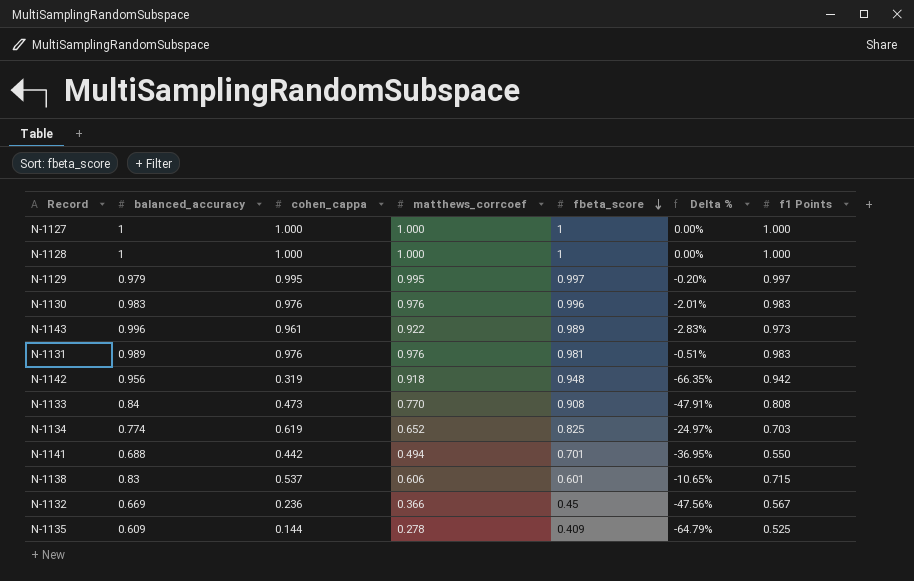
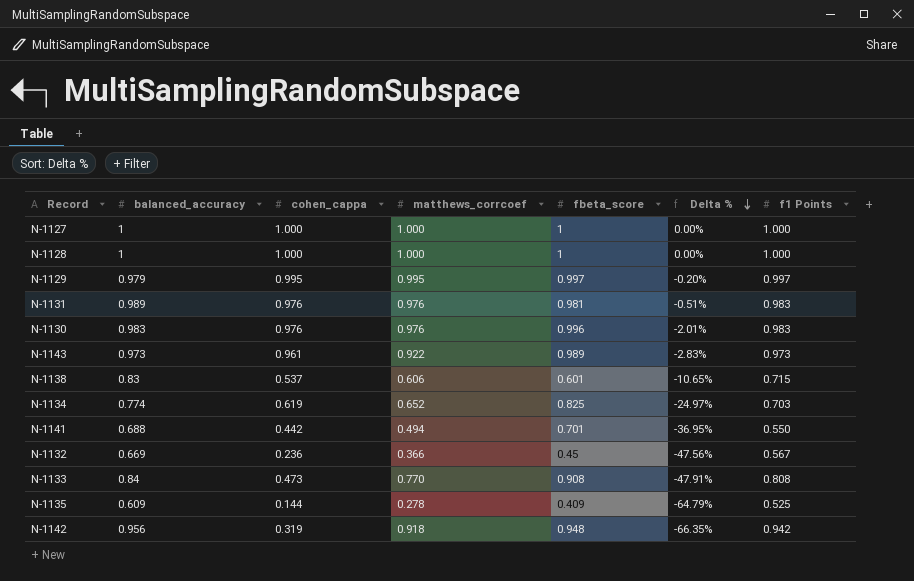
row order: fbeta_score descending -> Delta % descending
N-1143 | balanced_accuracy: 0.996 -> 0.973

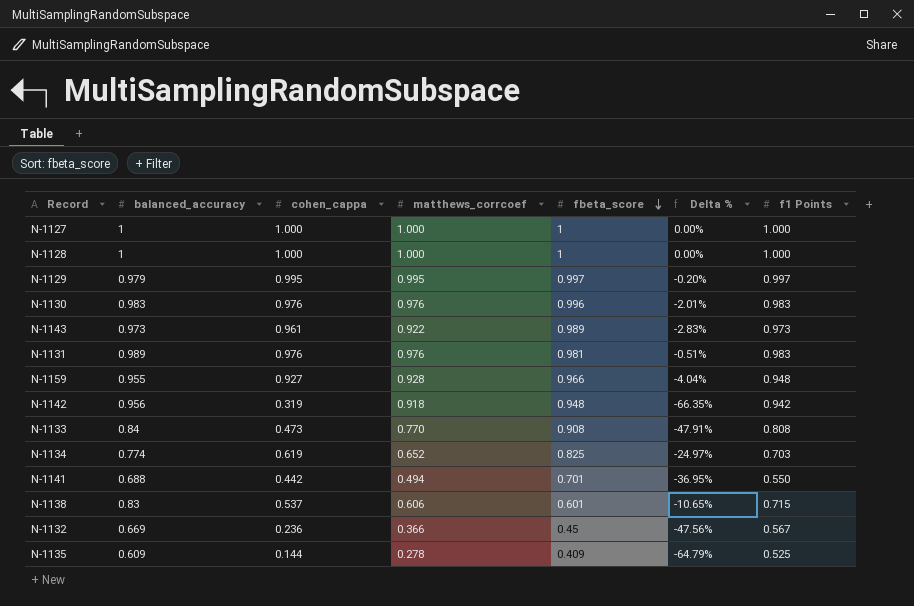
row order: Delta % descending -> fbeta_score descending
row N-1159: none -> 0.955 | 0.927 | 0.928 | 0.966 | -4.04% | 0.948

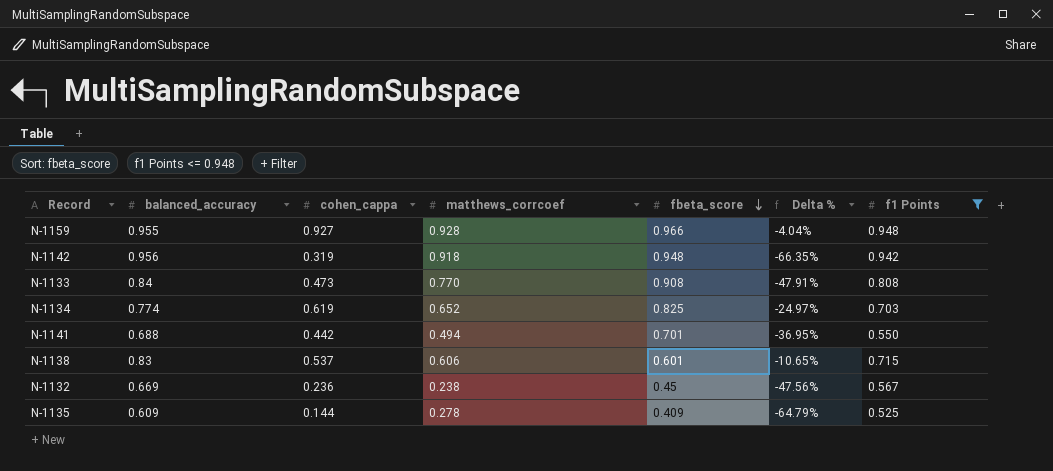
filter: none -> f1 Points <= 0.948
N-1132 | matthews_corrcoef: 0.366 -> 0.238

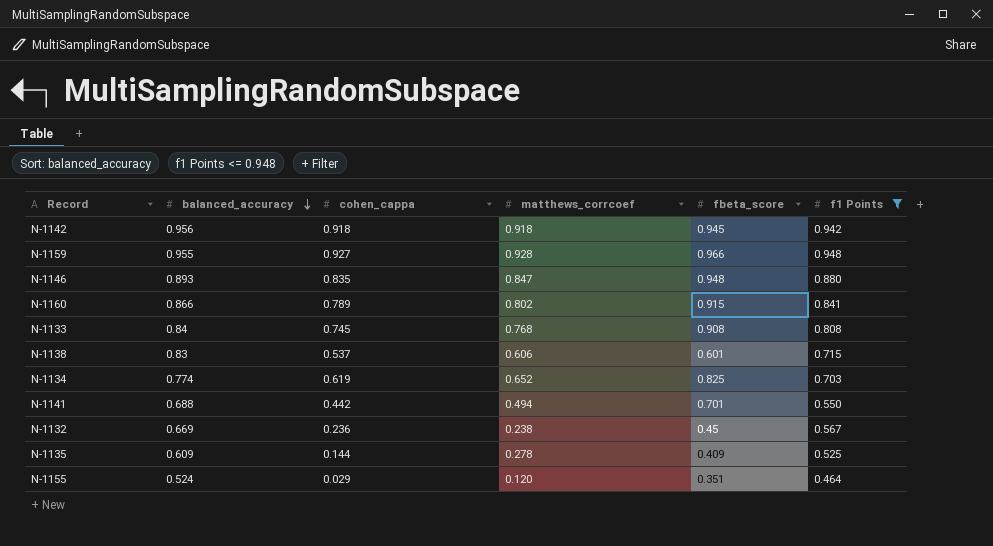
row order: fbeta_score descending -> balanced_accuracy descending
column Delta % | formula: ([cohen_cappa] - [fbeta_score]) / [fbeta_score] -> none
N-1142 | cohen_cappa: 0.319 -> 0.918
N-1142 | fbeta_score: 0.948 -> 0.945
row N-1146: none -> 0.893 | 0.835 | 0.847 | 0.948 | 0.880
row N-1160: none -> 0.866 | 0.789 | 0.802 | 0.915 | 0.841
N-1133 | cohen_cappa: 0.473 -> 0.745
N-1133 | matthews_corrcoef: 0.770 -> 0.768
row N-1155: none -> 0.524 | 0.029 | 0.120 | 0.351 | 0.464

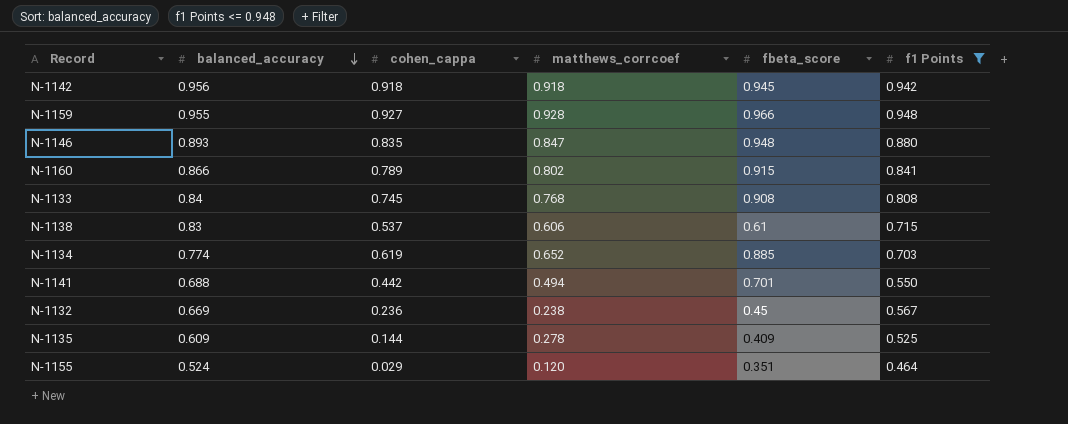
N-1138 | fbeta_score: 0.601 -> 0.61
N-1134 | fbeta_score: 0.825 -> 0.885

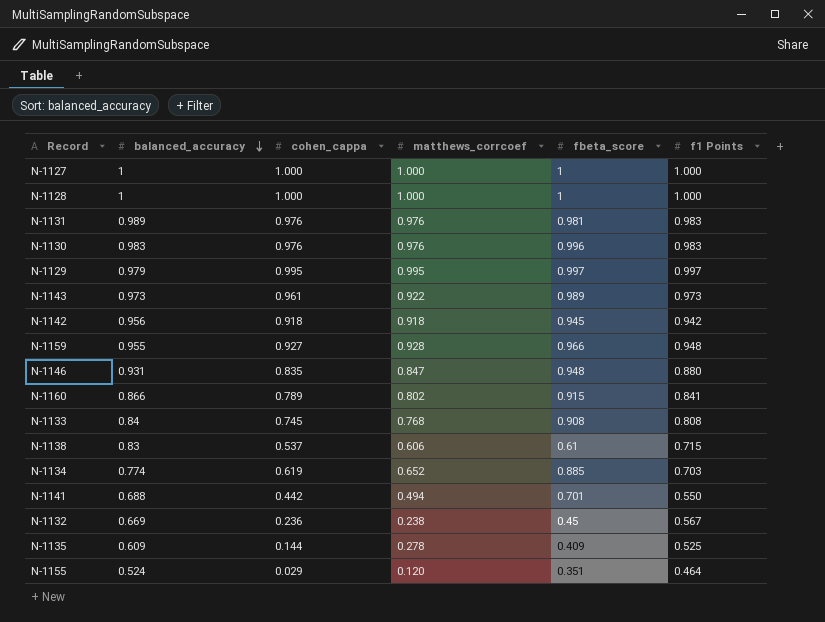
filter: f1 Points <= 0.948 -> none
N-1146 | balanced_accuracy: 0.893 -> 0.931

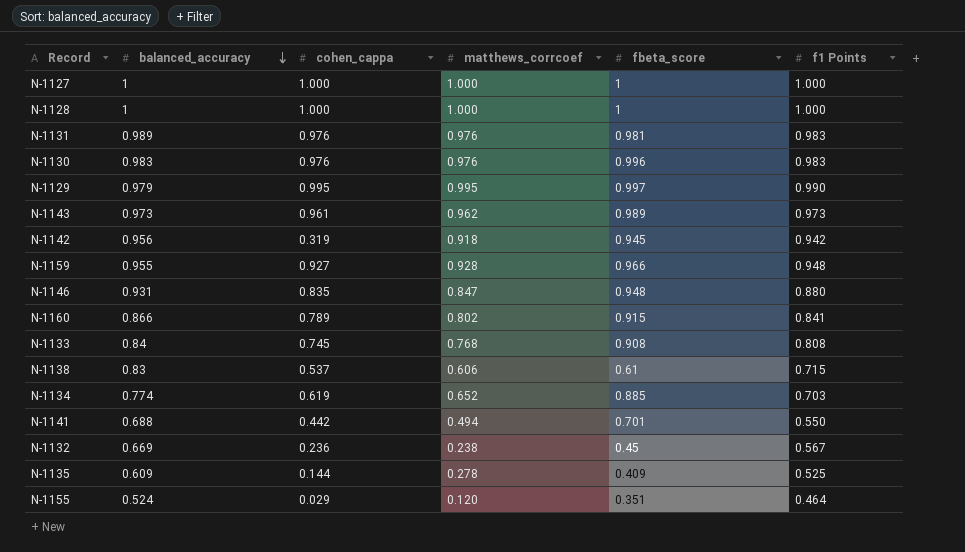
N-1129 | f1 Points: 0.997 -> 0.990
N-1143 | matthews_corrcoef: 0.922 -> 0.962
N-1142 | cohen_cappa: 0.918 -> 0.319

